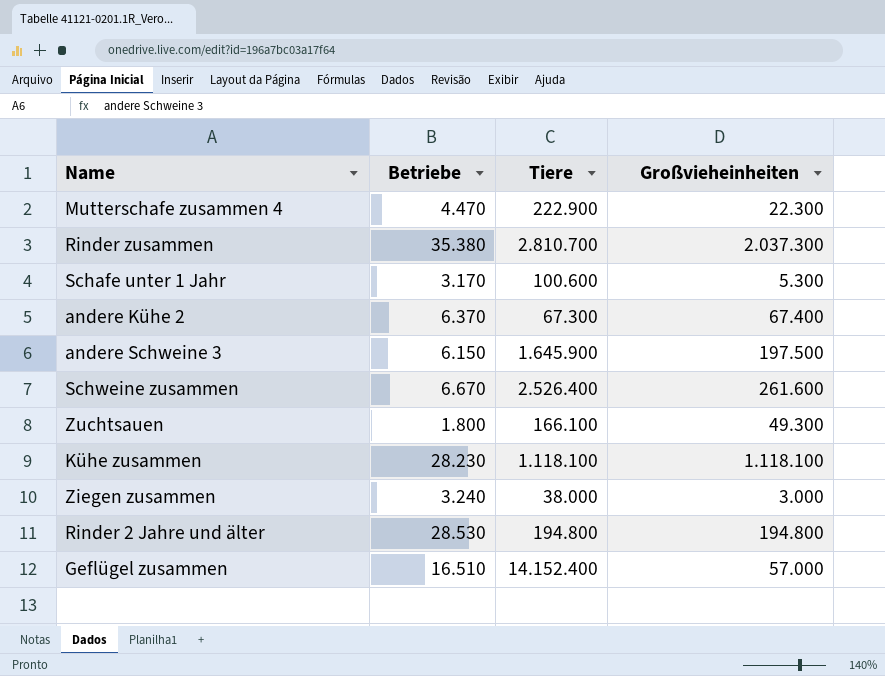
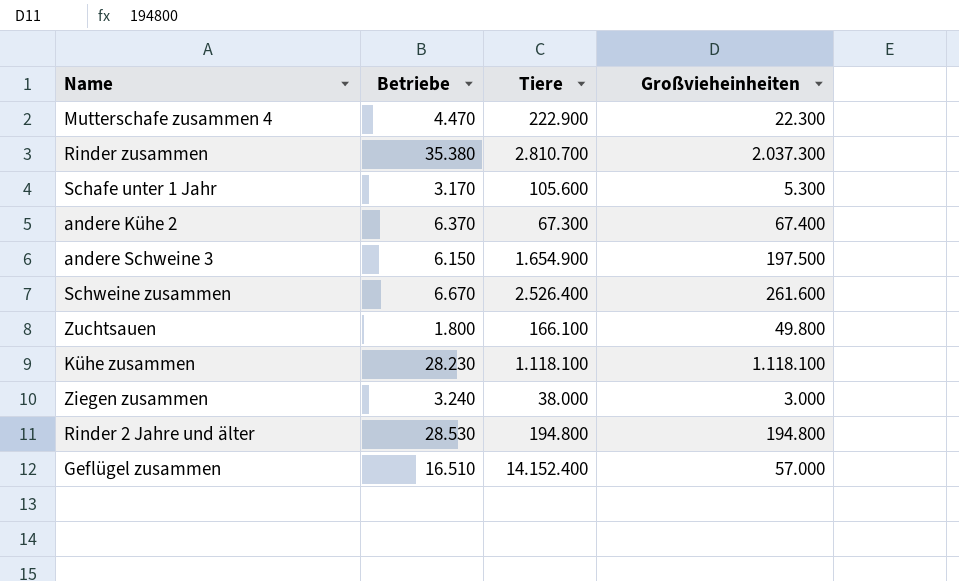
Schafe unter 1 Jahr | Tiere: 100.600 -> 105.600
andere Schweine 3 | Tiere: 1.645.900 -> 1.654.900
Zuchtsauen | Großvieheinheiten: 49.300 -> 49.800

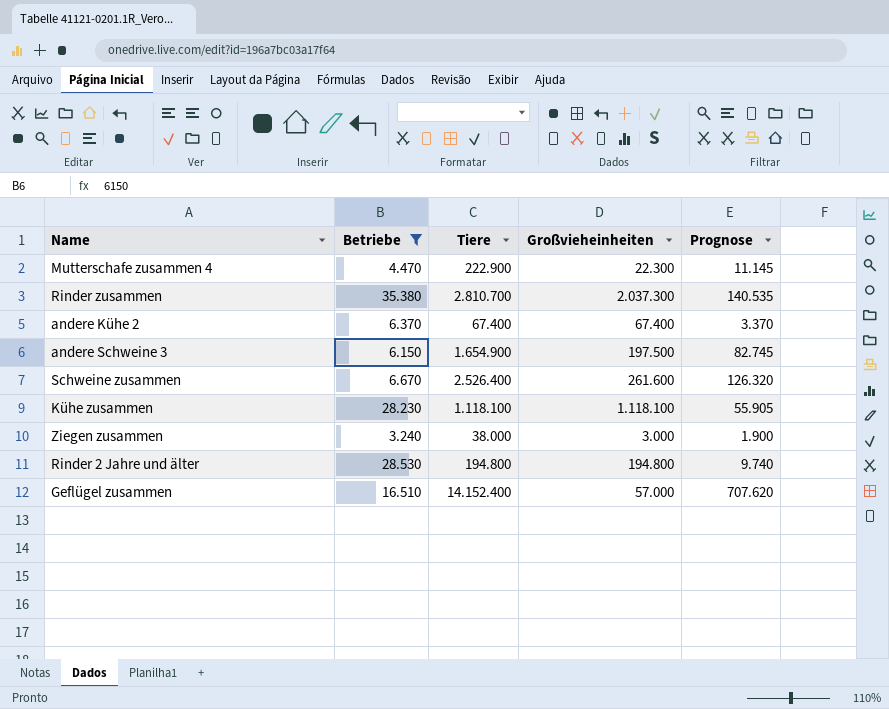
filter: none -> Betriebe >= 3.240
column Prognose | formula: none -> [Tiere] * 0,05
andere Kühe 2 | Tiere: 67.300 -> 67.400

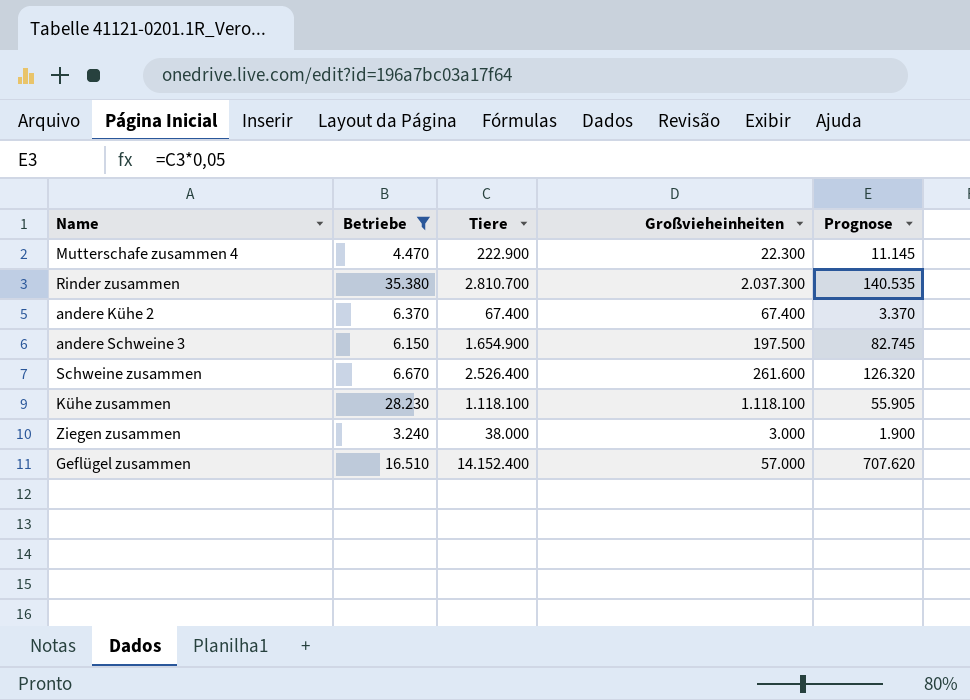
row Rinder 2 Jahre und älter: 28.530 | 194.800 | 194.800 | 9.740 -> none

